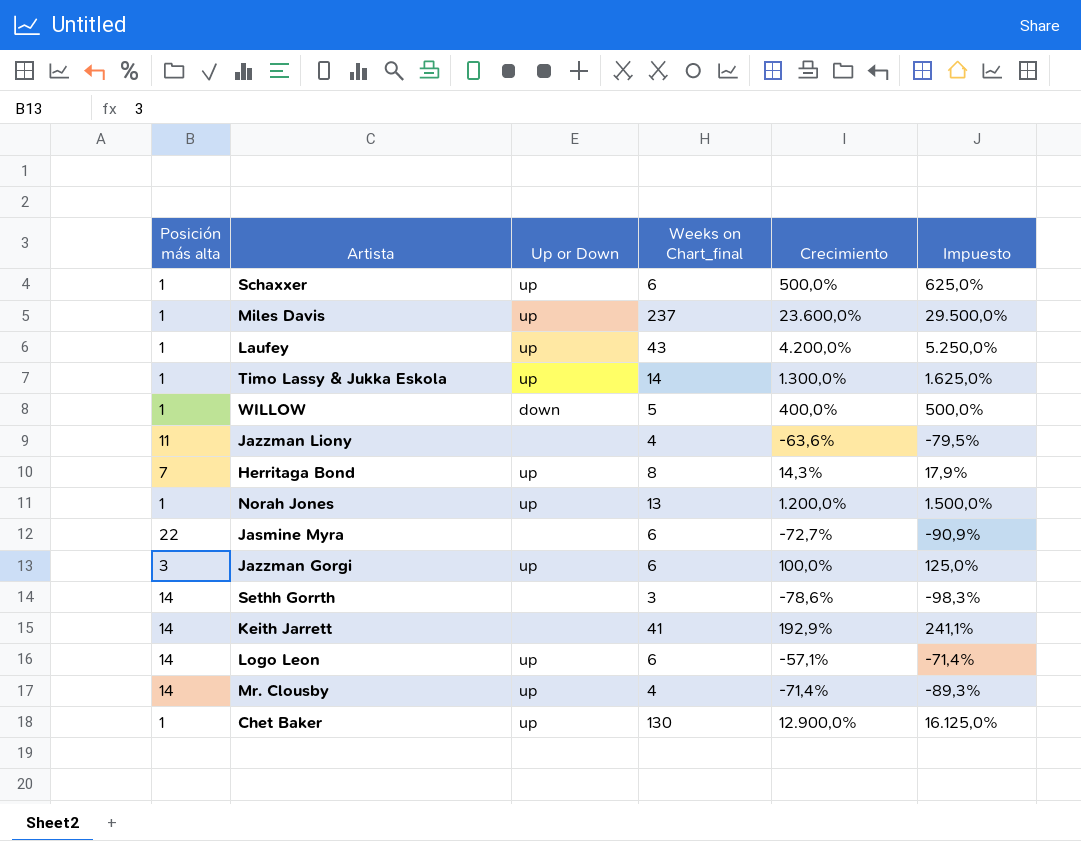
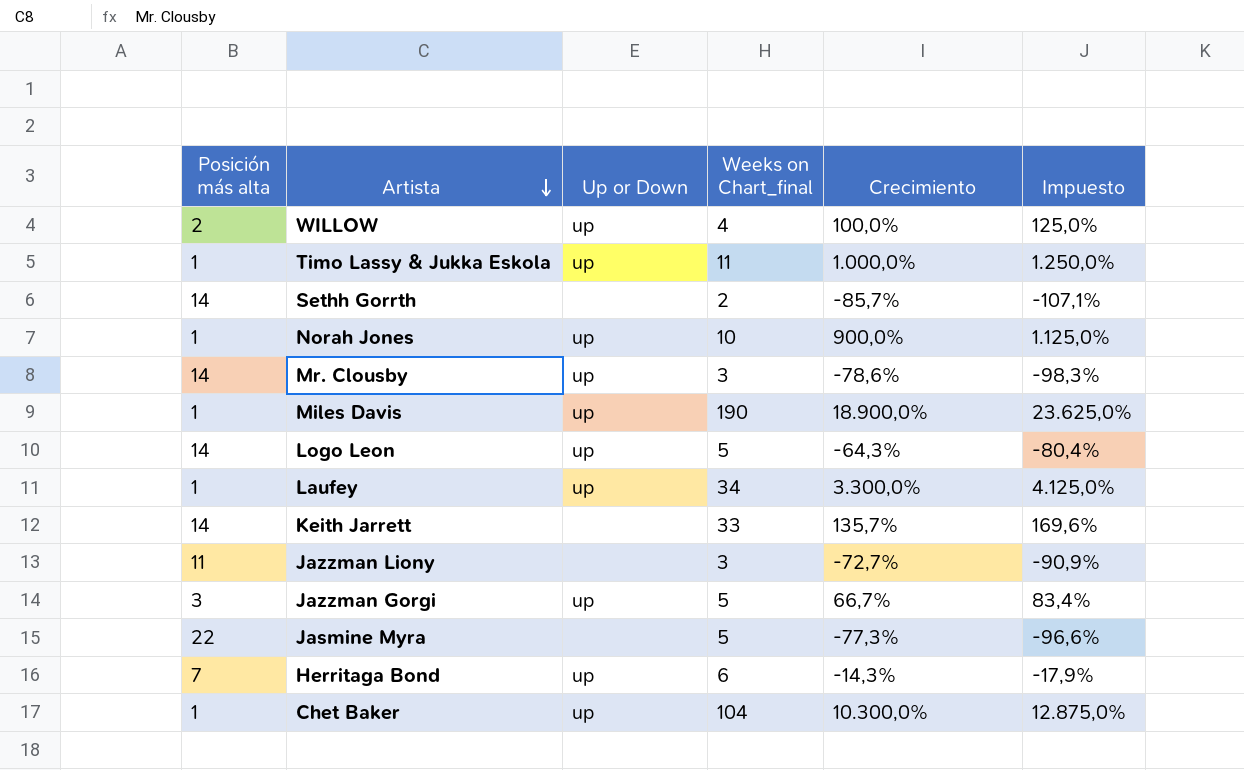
row order: none -> Artista descending
row Schaxxer: 1 | up | 6 | 500,0% | 625,0% -> none
WILLOW | Posición más alta: 1 -> 2
WILLOW | Up or Down: down -> up
WILLOW | Weeks on Chart_final: 5 -> 4
WILLOW | Crecimiento: 400,0% -> 100,0%
WILLOW | Impuesto: 500,0% -> 125,0%
Timo Lassy & Jukka Eskola | Weeks on Chart_final: 14 -> 11
Timo Lassy & Jukka Eskola | Crecimiento: 1.300,0% -> 1.000,0%
Timo Lassy & Jukka Eskola | Impuesto: 1.625,0% -> 1.250,0%
Sethh Gorrth | Weeks on Chart_final: 3 -> 2
Sethh Gorrth | Crecimiento: -78,6% -> -85,7%
Sethh Gorrth | Impuesto: -98,3% -> -107,1%
Norah Jones | Weeks on Chart_final: 13 -> 10
Norah Jones | Crecimiento: 1.200,0% -> 900,0%
Norah Jones | Impuesto: 1.500,0% -> 1.125,0%
Mr. Clousby | Weeks on Chart_final: 4 -> 3
Mr. Clousby | Crecimiento: -71,4% -> -78,6%
Mr. Clousby | Impuesto: -89,3% -> -98,3%
Miles Davis | Weeks on Chart_final: 237 -> 190
Miles Davis | Crecimiento: 23.600,0% -> 18.900,0%
Miles Davis | Impuesto: 29.500,0% -> 23.625,0%
Logo Leon | Weeks on Chart_final: 6 -> 5
Logo Leon | Crecimiento: -57,1% -> -64,3%
Logo Leon | Impuesto: -71,4% -> -80,4%
Laufey | Weeks on Chart_final: 43 -> 34
Laufey | Crecimiento: 4.200,0% -> 3.300,0%
Laufey | Impuesto: 5.250,0% -> 4.125,0%
Keith Jarrett | Weeks on Chart_final: 41 -> 33
Keith Jarrett | Crecimiento: 192,9% -> 135,7%
Keith Jarrett | Impuesto: 241,1% -> 169,6%
Jazzman Liony | Weeks on Chart_final: 4 -> 3
Jazzman Liony | Crecimiento: -63,6% -> -72,7%
Jazzman Liony | Impuesto: -79,5% -> -90,9%
Jazzman Gorgi | Weeks on Chart_final: 6 -> 5
Jazzman Gorgi | Crecimiento: 100,0% -> 66,7%
Jazzman Gorgi | Impuesto: 125,0% -> 83,4%
Jasmine Myra | Weeks on Chart_final: 6 -> 5
Jasmine Myra | Crecimiento: -72,7% -> -77,3%
Jasmine Myra | Impuesto: -90,9% -> -96,6%
Herritaga Bond | Weeks on Chart_final: 8 -> 6
Herritaga Bond | Crecimiento: 14,3% -> -14,3%
Herritaga Bond | Impuesto: 17,9% -> -17,9%
Chet Baker | Weeks on Chart_final: 130 -> 104
Chet Baker | Crecimiento: 12.900,0% -> 10.300,0%
Chet Baker | Impuesto: 16.125,0% -> 12.875,0%

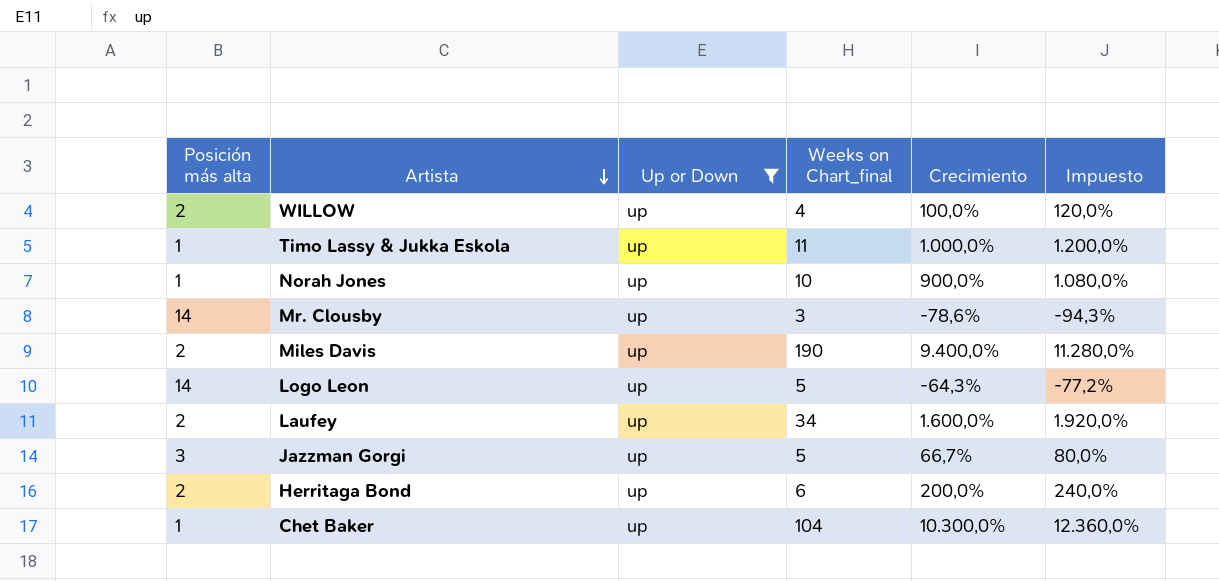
filter: none -> Up or Down = up
column Impuesto | formula: [Crecimiento] * 1,25 -> [Crecimiento] * 1,2
Miles Davis | Posición más alta: 1 -> 2
Miles Davis | Crecimiento: 18.900,0% -> 9.400,0%
Laufey | Posición más alta: 1 -> 2
Laufey | Crecimiento: 3.300,0% -> 1.600,0%
Herritaga Bond | Posición más alta: 7 -> 2
Herritaga Bond | Crecimiento: -14,3% -> 200,0%

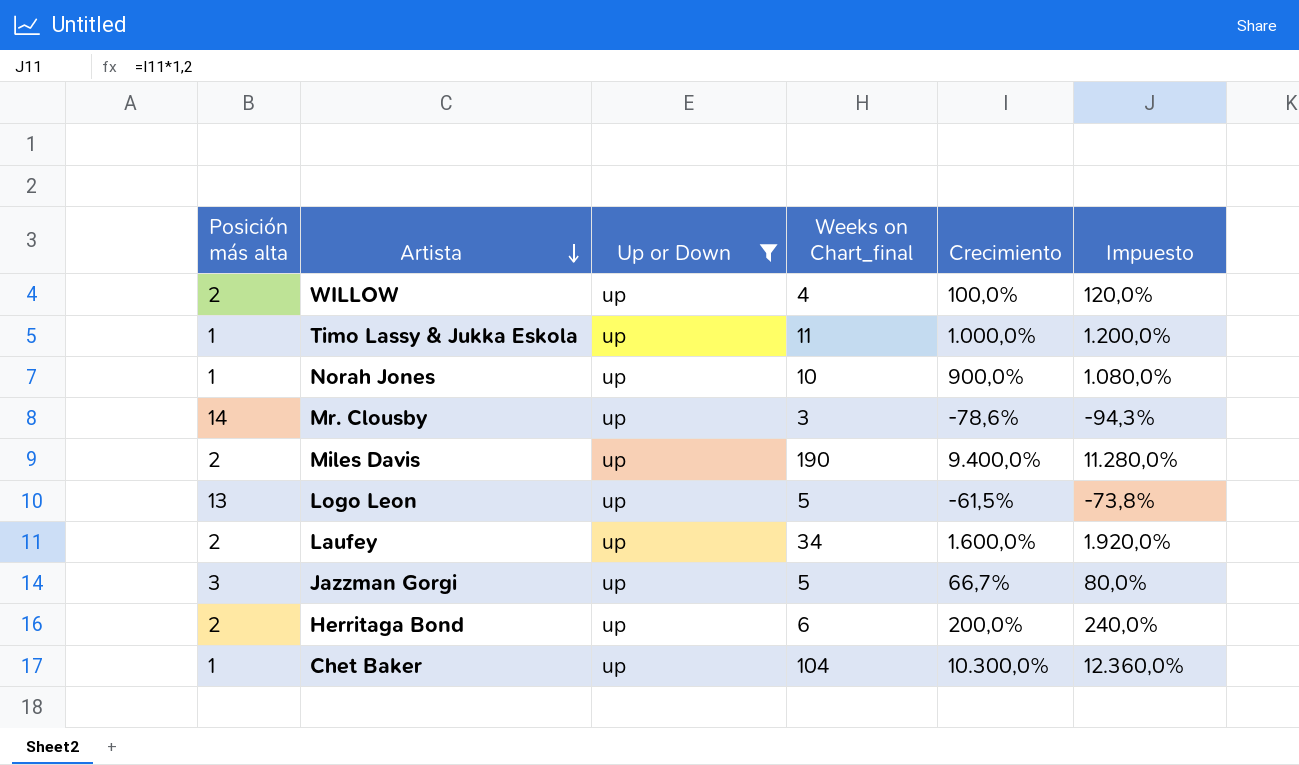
Logo Leon | Posición más alta: 14 -> 13
Logo Leon | Crecimiento: -64,3% -> -61,5%
Logo Leon | Impuesto: -77,2% -> -73,8%

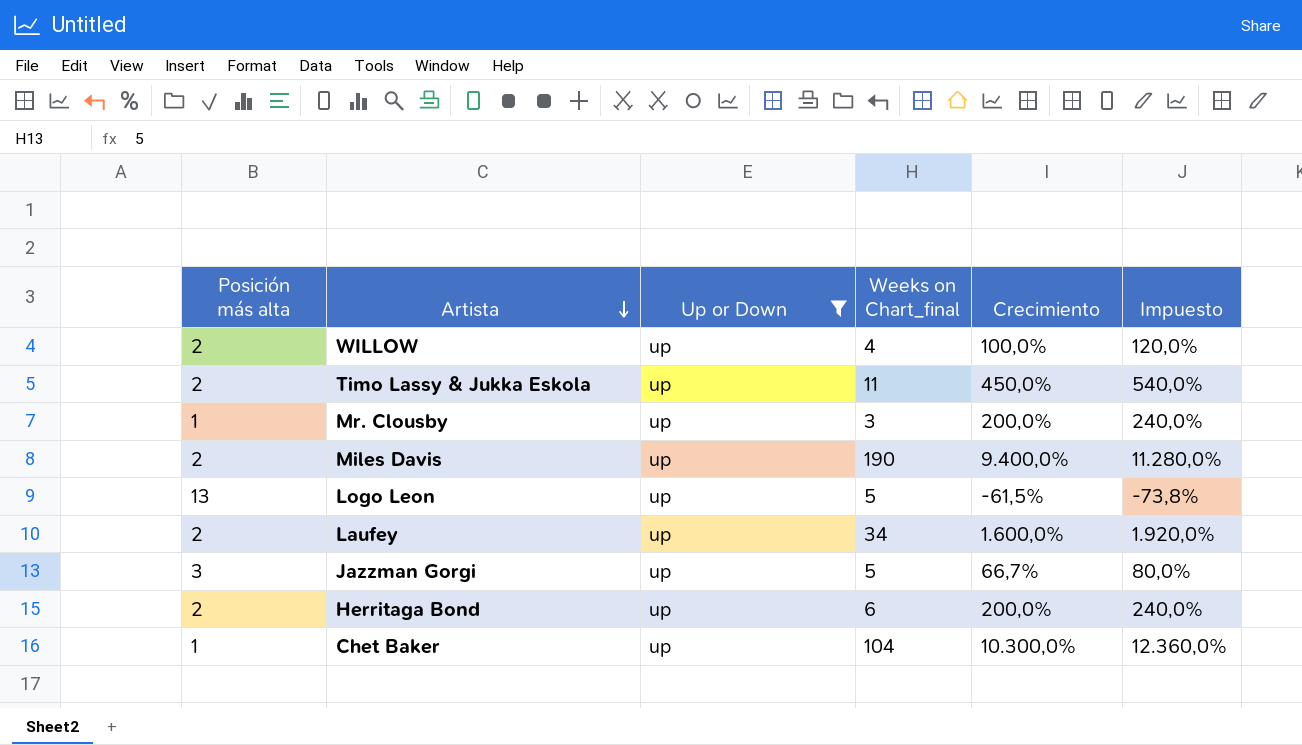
row Norah Jones: 1 | up | 10 | 900,0% | 1.080,0% -> none
Timo Lassy & Jukka Eskola | Posición más alta: 1 -> 2
Timo Lassy & Jukka Eskola | Crecimiento: 1.000,0% -> 450,0%
Timo Lassy & Jukka Eskola | Impuesto: 1.200,0% -> 540,0%
Mr. Clousby | Posición más alta: 14 -> 1
Mr. Clousby | Crecimiento: -78,6% -> 200,0%
Mr. Clousby | Impuesto: -94,3% -> 240,0%

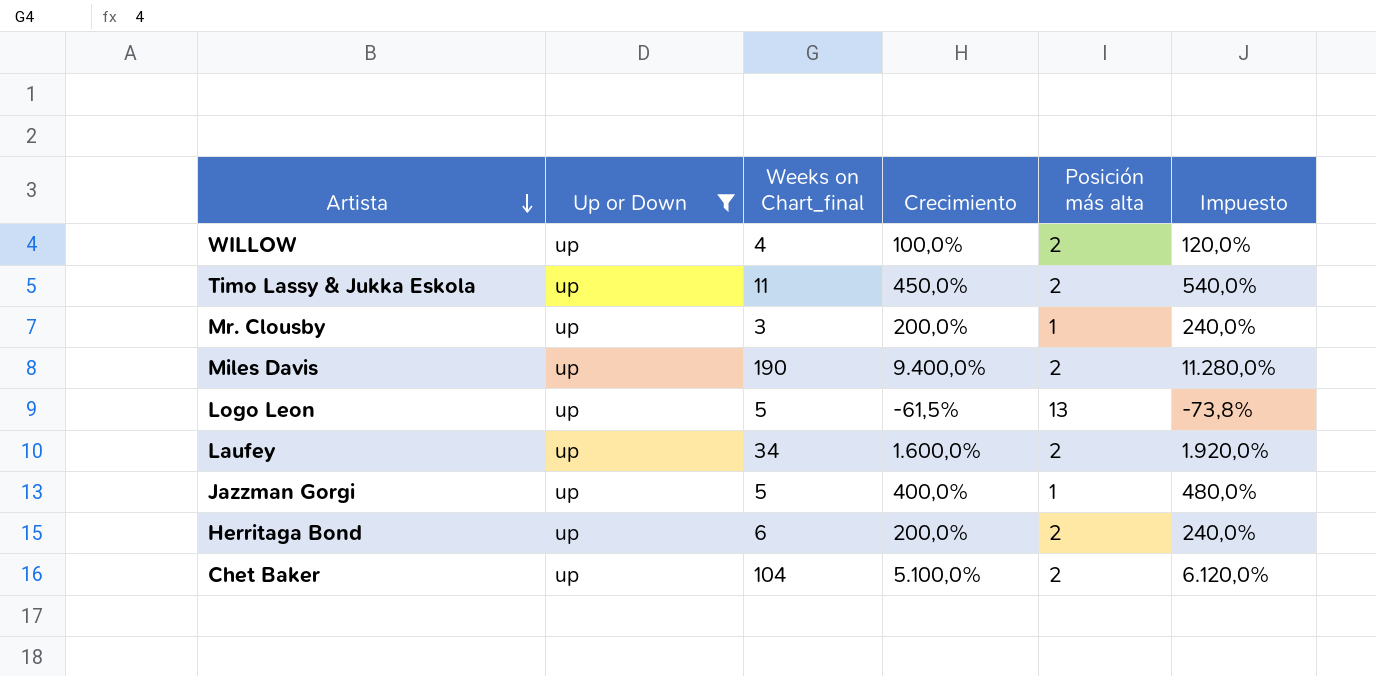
column Posición más alta | position: 1 -> 5
Jazzman Gorgi | Crecimiento: 66,7% -> 400,0%
Jazzman Gorgi | Posición más alta: 3 -> 1
Jazzman Gorgi | Impuesto: 80,0% -> 480,0%
Chet Baker | Crecimiento: 10.300,0% -> 5.100,0%
Chet Baker | Posición más alta: 1 -> 2
Chet Baker | Impuesto: 12.360,0% -> 6.120,0%

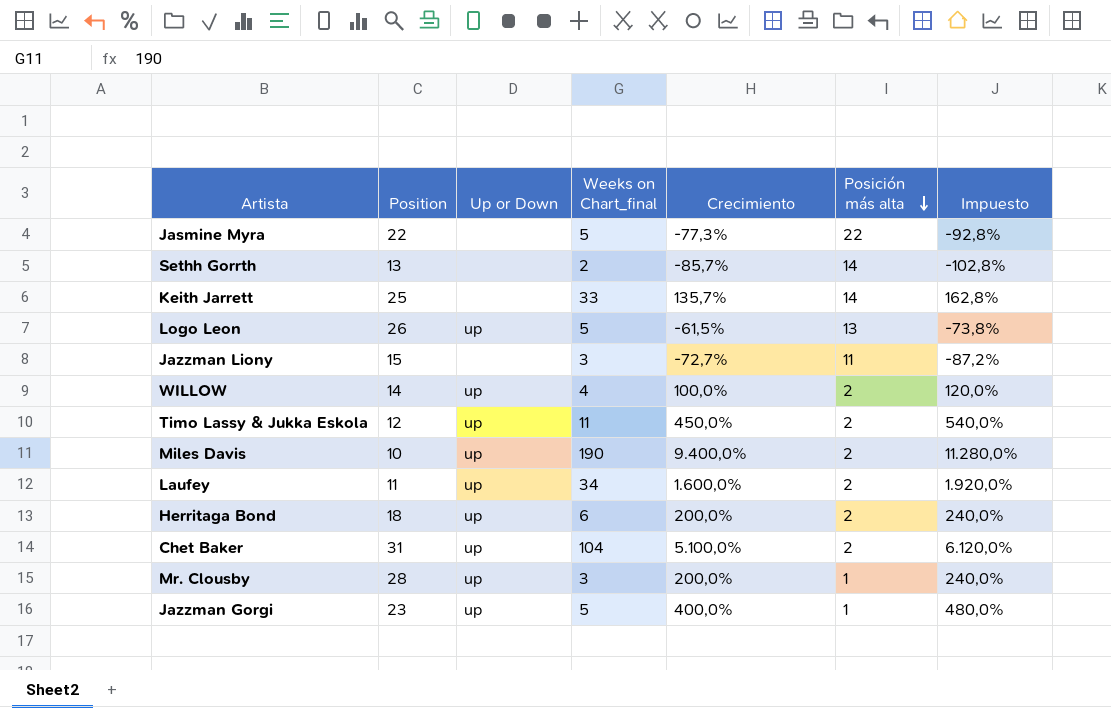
filter: Up or Down = up -> none
row order: Artista descending -> Posición más alta descending
column Position | position: none -> 2

